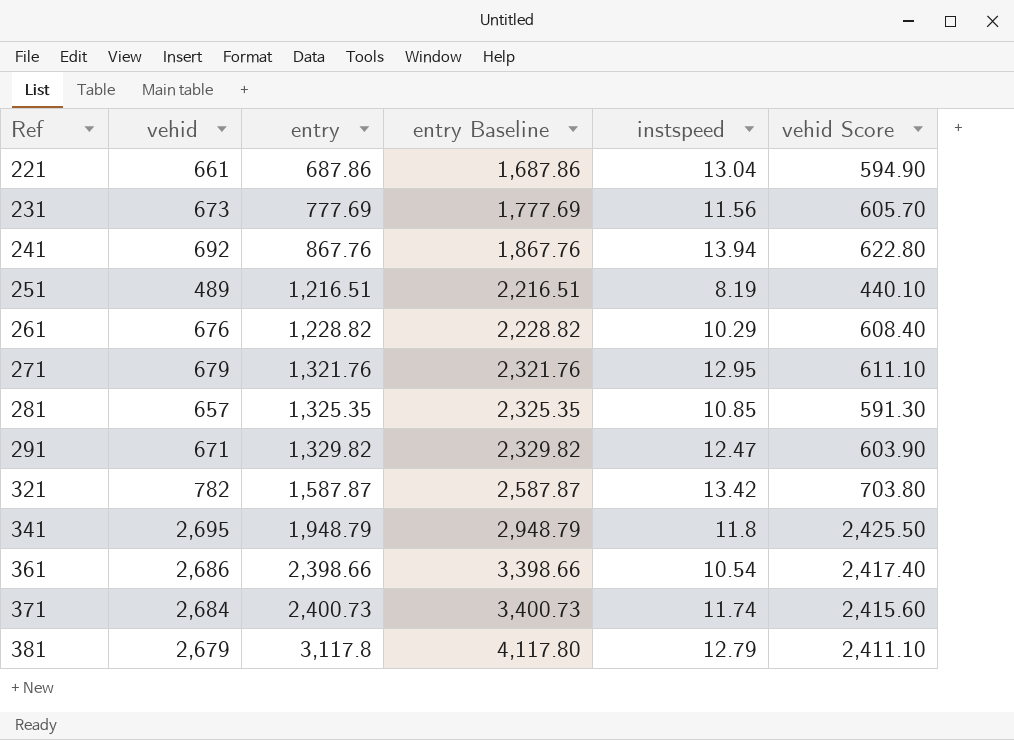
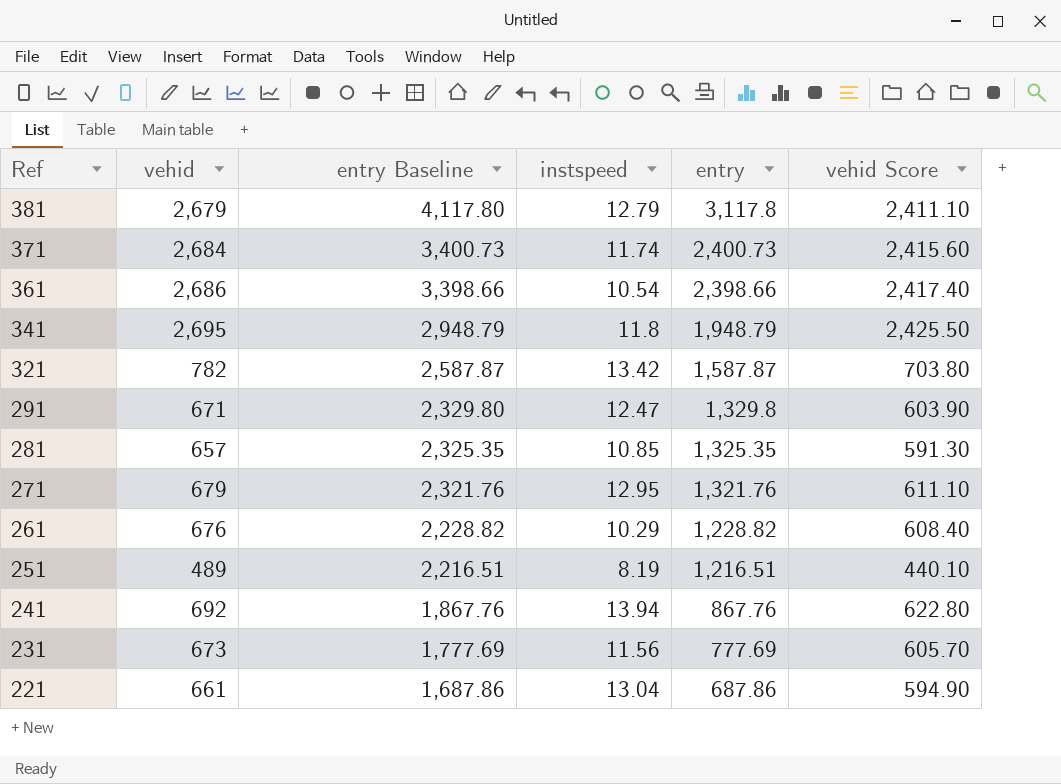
row order: Ref ascending -> Ref descending
column entry | position: 3 -> 5
291 | entry Baseline: 2,329.82 -> 2,329.80
291 | entry: 1,329.82 -> 1,329.8

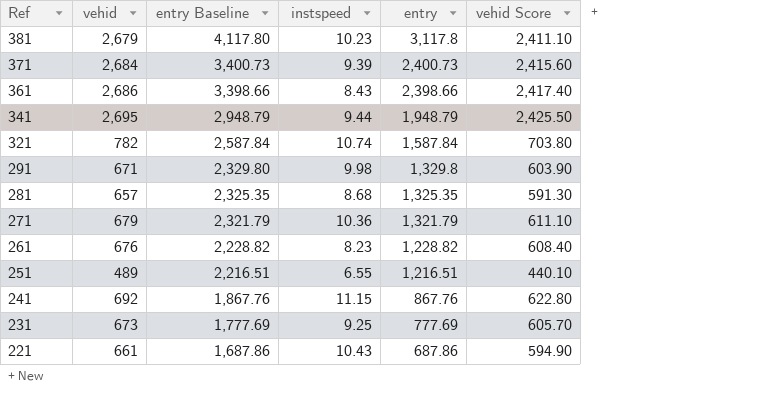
381 | instspeed: 12.79 -> 10.23
371 | instspeed: 11.74 -> 9.39
361 | instspeed: 10.54 -> 8.43
341 | instspeed: 11.8 -> 9.44
321 | entry Baseline: 2,587.87 -> 2,587.84
321 | instspeed: 13.42 -> 10.74
321 | entry: 1,587.87 -> 1,587.84
291 | instspeed: 12.47 -> 9.98
281 | instspeed: 10.85 -> 8.68
271 | entry Baseline: 2,321.76 -> 2,321.79
271 | instspeed: 12.95 -> 10.36
271 | entry: 1,321.76 -> 1,321.79
261 | instspeed: 10.29 -> 8.23
251 | instspeed: 8.19 -> 6.55
241 | instspeed: 13.94 -> 11.15
231 | instspeed: 11.56 -> 9.25
221 | instspeed: 13.04 -> 10.43

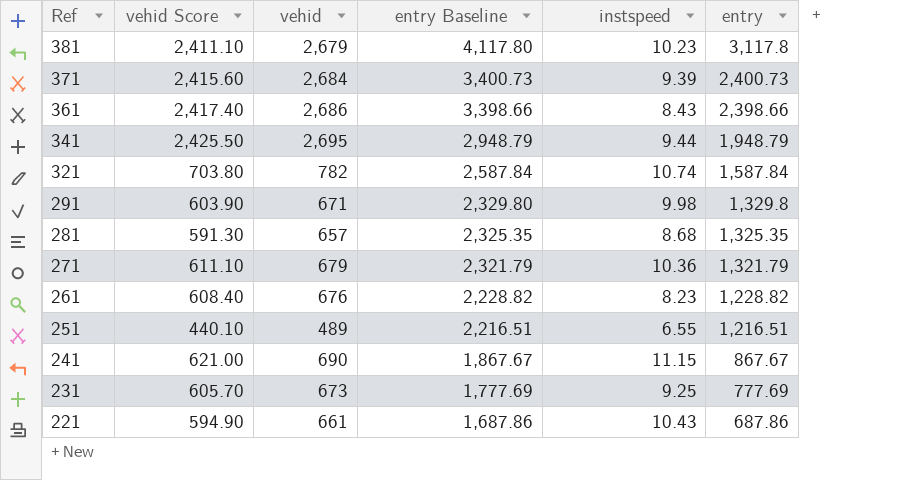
column vehid Score | position: 6 -> 2
241 | vehid Score: 622.80 -> 621.00
241 | vehid: 692 -> 690
241 | entry Baseline: 1,867.76 -> 1,867.67
241 | entry: 867.76 -> 867.67

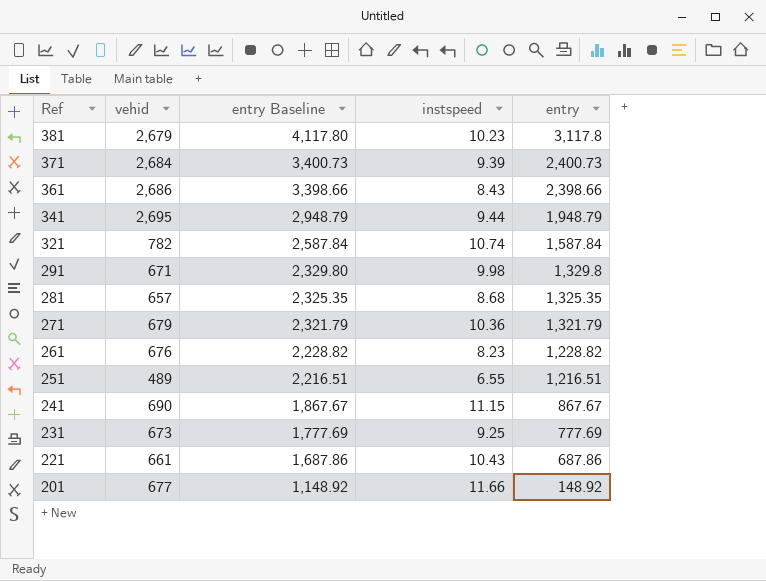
column vehid Score | formula: [vehid] * 0.9 -> none
row 201: none -> 677 | 1,148.92 | 11.66 | 148.92

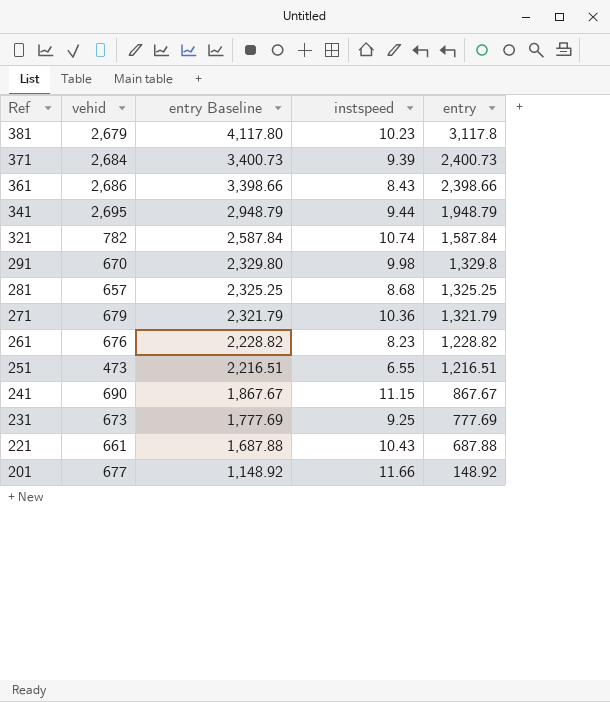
291 | vehid: 671 -> 670
281 | entry Baseline: 2,325.35 -> 2,325.25
281 | entry: 1,325.35 -> 1,325.25
251 | vehid: 489 -> 473
221 | entry Baseline: 1,687.86 -> 1,687.88
221 | entry: 687.86 -> 687.88

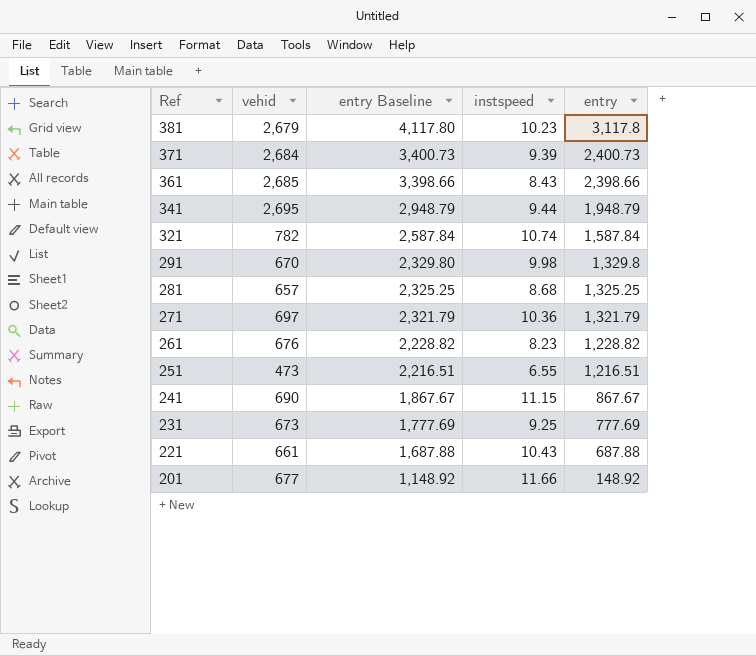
361 | vehid: 2,686 -> 2,685
271 | vehid: 679 -> 697

